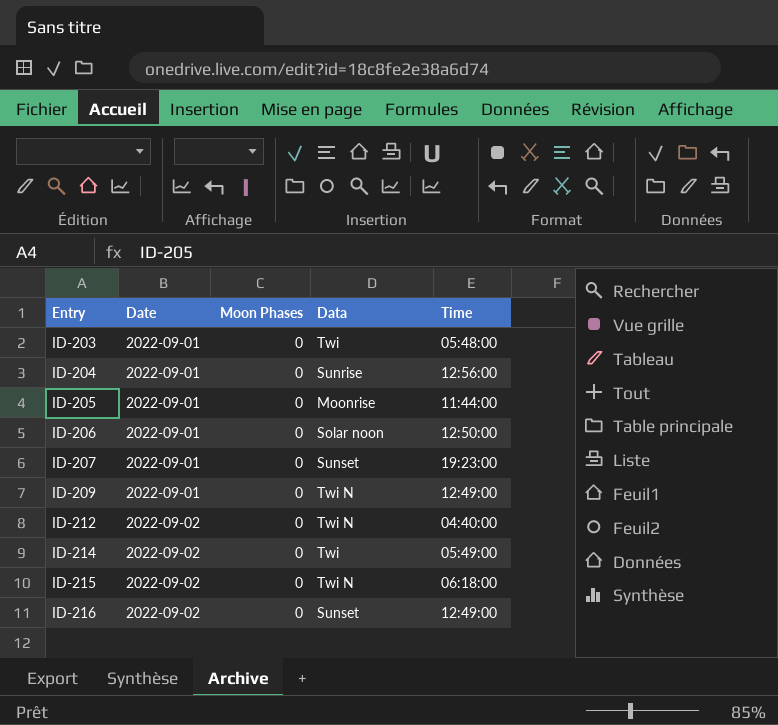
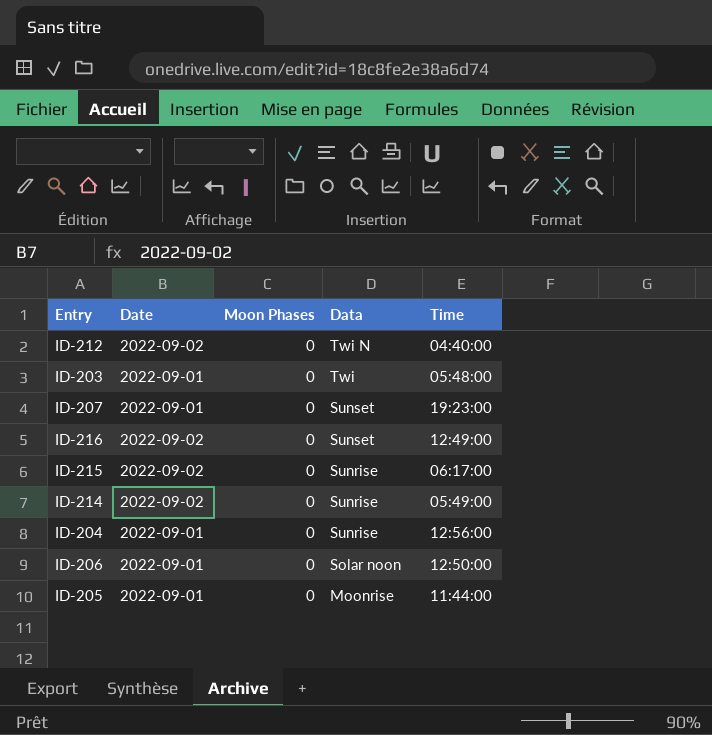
row order: Entry ascending -> Data descending
row ID-209: 2022-09-01 | 0 | Twi N | 12:49:00 -> none
ID-215 | Data: Twi N -> Sunrise
ID-215 | Time: 06:18:00 -> 06:17:00
ID-214 | Data: Twi -> Sunrise

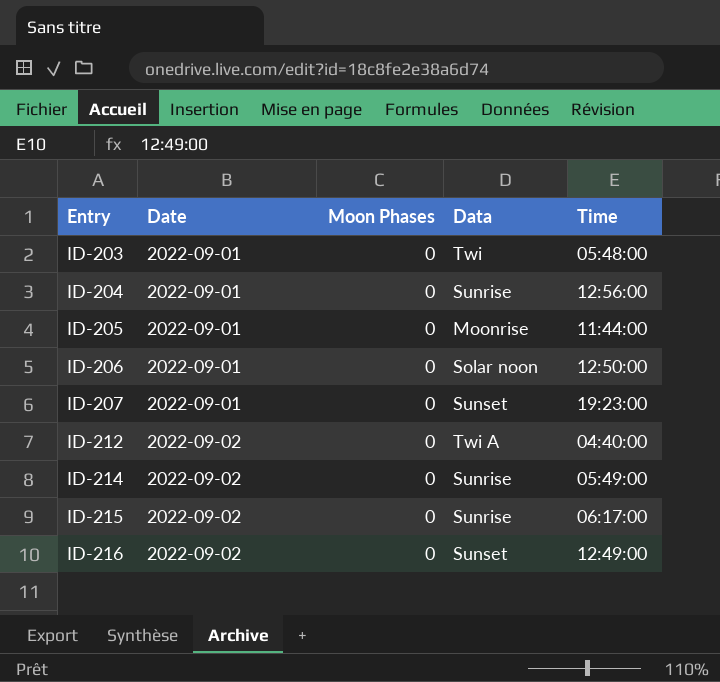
row order: Data descending -> Entry ascending
ID-212 | Data: Twi N -> Twi A

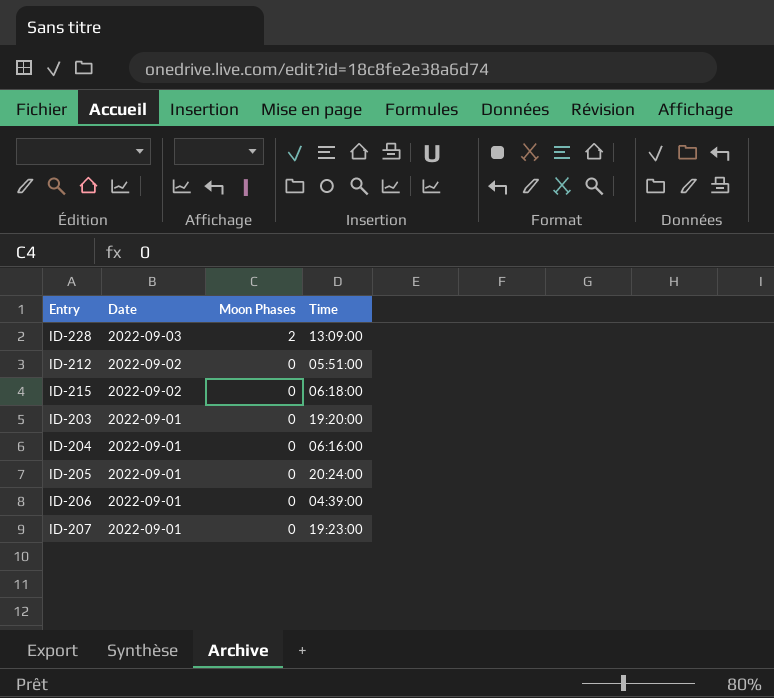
row order: Entry ascending -> Date descending
column Data | position: 4 -> none
row ID-214: 2022-09-02 | 0 | Sunrise | 05:49:00 -> none
row ID-216: 2022-09-02 | 0 | Sunset | 12:49:00 -> none
row ID-228: none -> 2022-09-03 | 2 | 13:09:00
ID-212 | Time: 04:40:00 -> 05:51:00
ID-215 | Time: 06:17:00 -> 06:18:00
ID-203 | Time: 05:48:00 -> 19:20:00
ID-204 | Time: 12:56:00 -> 06:16:00
ID-205 | Time: 11:44:00 -> 20:24:00
ID-206 | Time: 12:50:00 -> 04:39:00

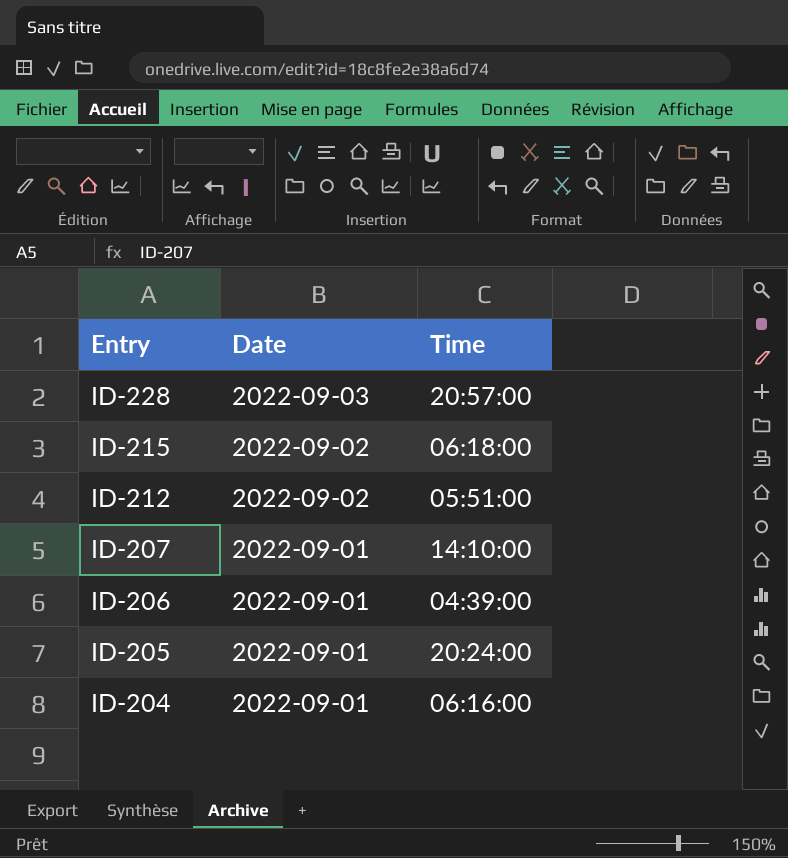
row order: Date descending -> Entry descending
column Moon Phases | position: 3 -> none
row ID-203: 2022-09-01 | 0 | 19:20:00 -> none
ID-228 | Time: 13:09:00 -> 20:57:00
ID-207 | Time: 19:23:00 -> 14:10:00

